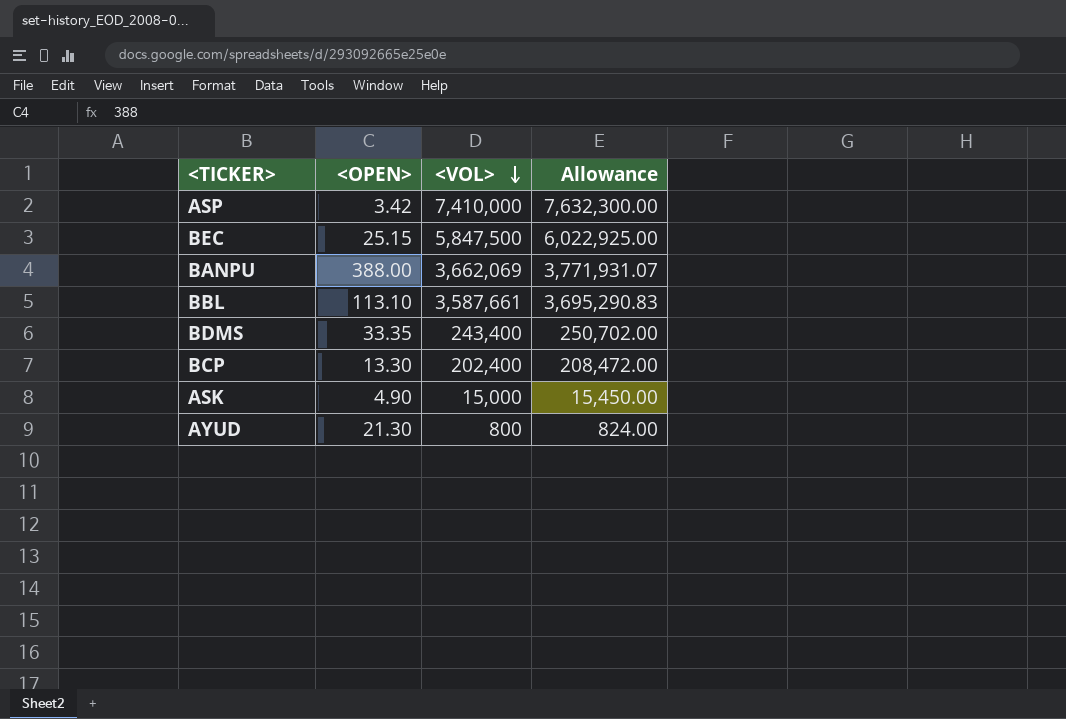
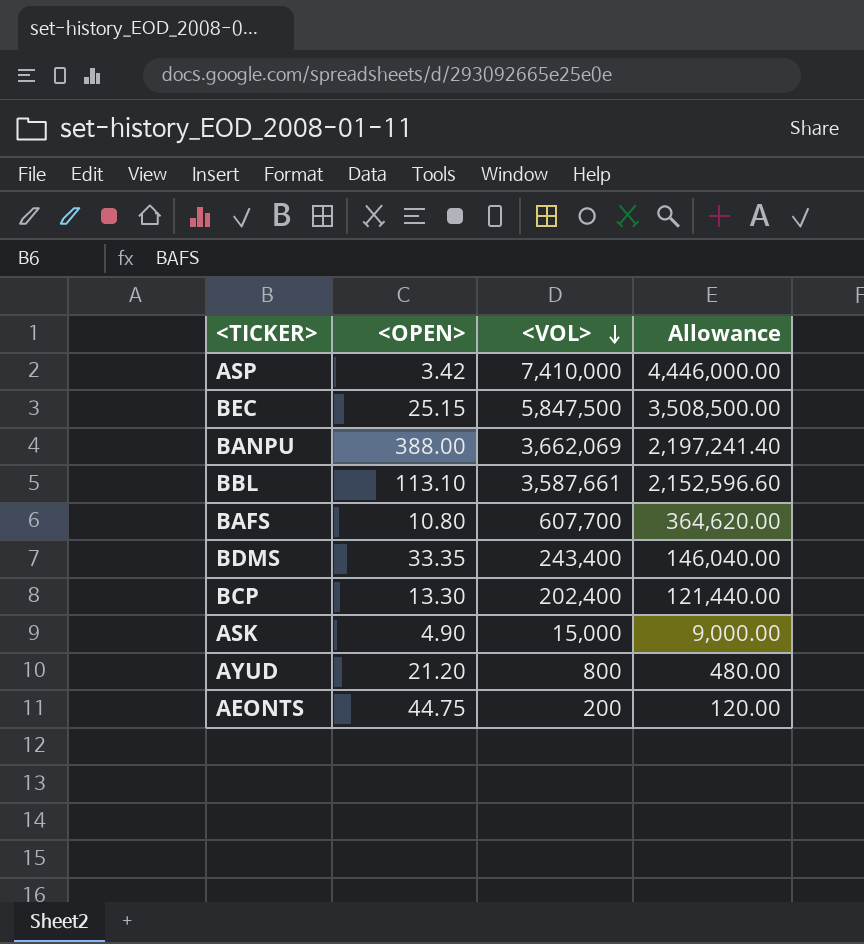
column Allowance | formula: [<VOL>] * 1.03 -> [<VOL>] * 0.6
row BAFS: none -> 10.80 | 607,700 | 364,620.00
AYUD | <OPEN>: 21.30 -> 21.20
row AEONTS: none -> 44.75 | 200 | 120.00

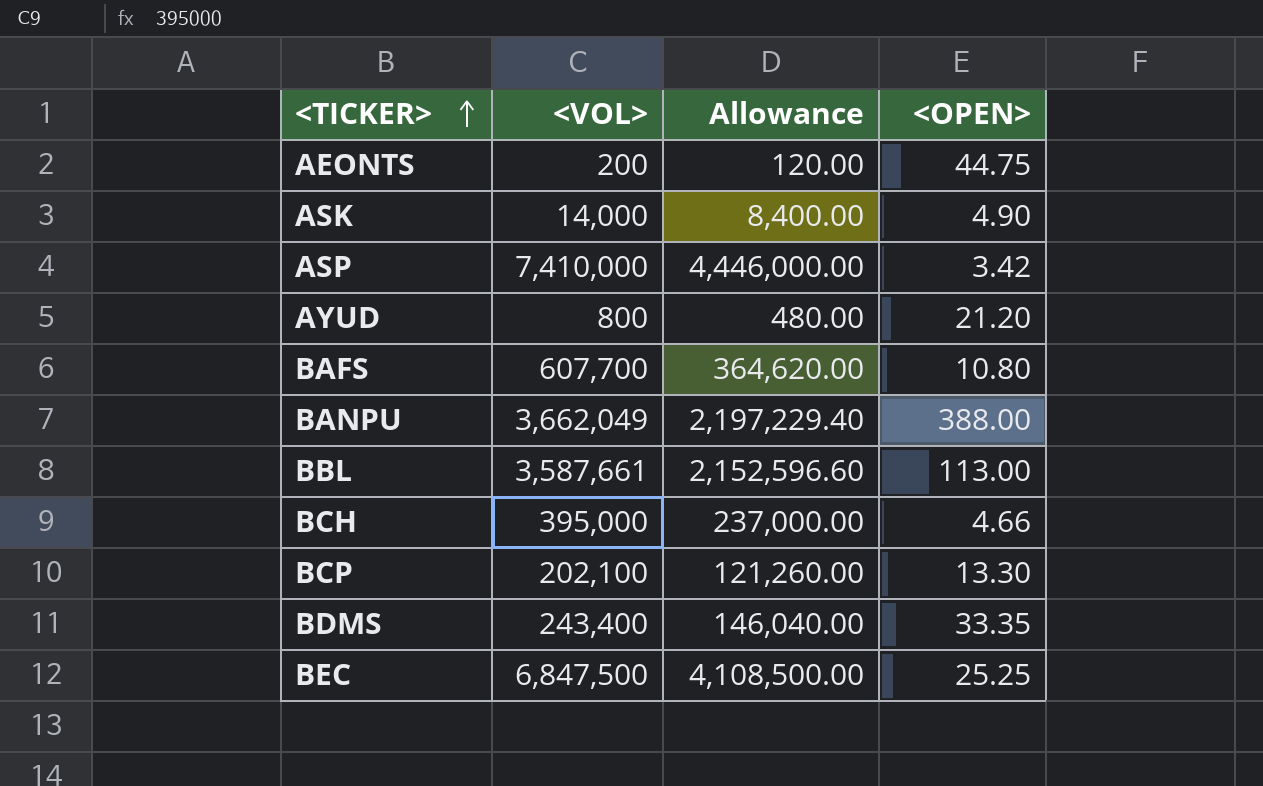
row order: <VOL> descending -> <TICKER> ascending
column <OPEN> | position: 2 -> 4
ASK | <VOL>: 15,000 -> 14,000
ASK | Allowance: 9,000.00 -> 8,400.00
BANPU | <VOL>: 3,662,069 -> 3,662,049
BANPU | Allowance: 2,197,241.40 -> 2,197,229.40
BBL | <OPEN>: 113.10 -> 113.00
row BCH: none -> 395,000 | 237,000.00 | 4.66
BCP | <VOL>: 202,400 -> 202,100
BCP | Allowance: 121,440.00 -> 121,260.00
BEC | <VOL>: 5,847,500 -> 6,847,500
BEC | Allowance: 3,508,500.00 -> 4,108,500.00
BEC | <OPEN>: 25.15 -> 25.25

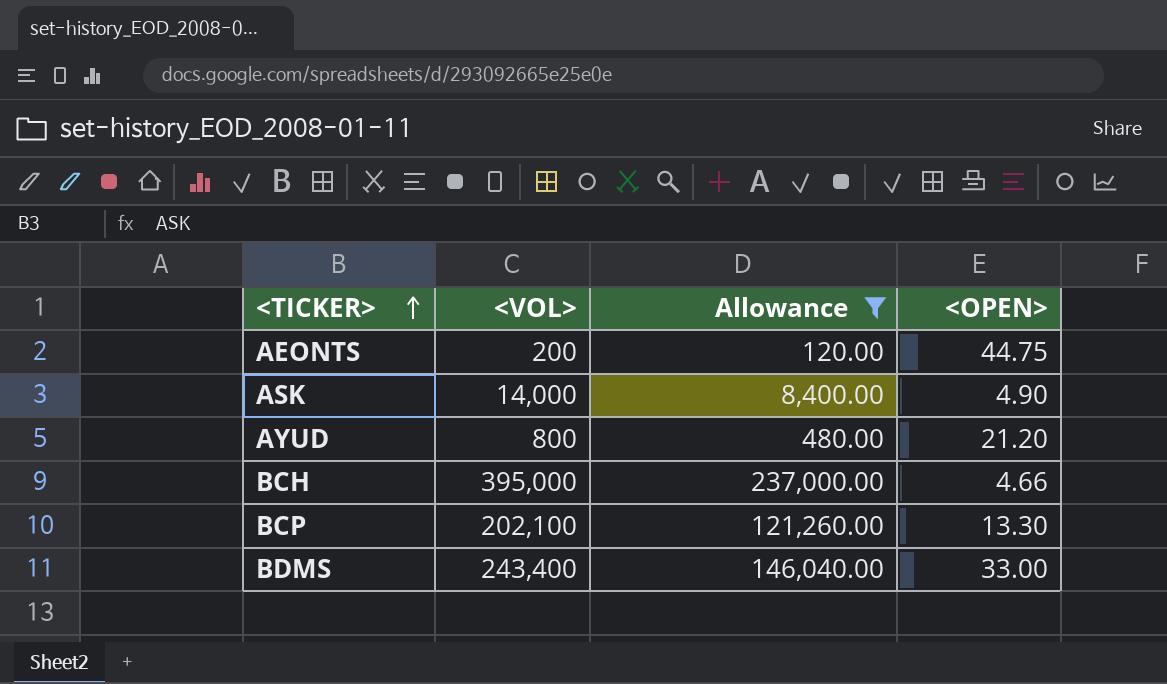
filter: none -> Allowance <= 237,000.00
BDMS | <OPEN>: 33.35 -> 33.00

